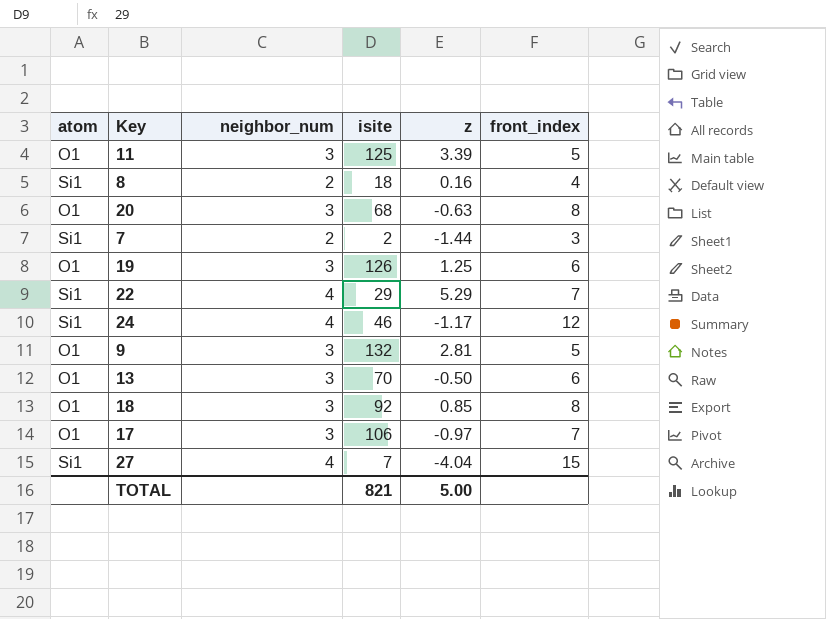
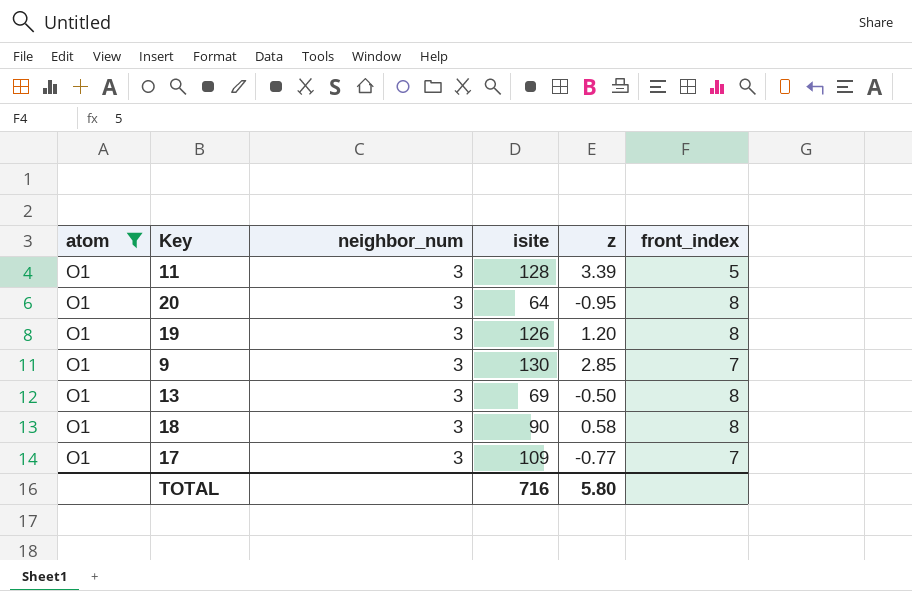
filter: none -> atom = O1
11 | isite: 125 -> 128
20 | isite: 68 -> 64
20 | z: -0.63 -> -0.95
19 | z: 1.25 -> 1.20
19 | front_index: 6 -> 8
9 | isite: 132 -> 130
9 | z: 2.81 -> 2.85
9 | front_index: 5 -> 7
13 | isite: 70 -> 69
13 | front_index: 6 -> 8
18 | isite: 92 -> 90
18 | z: 0.85 -> 0.58
17 | isite: 106 -> 109
17 | z: -0.97 -> -0.77
TOTAL | isite: 821 -> 716
TOTAL | z: 5.00 -> 5.80

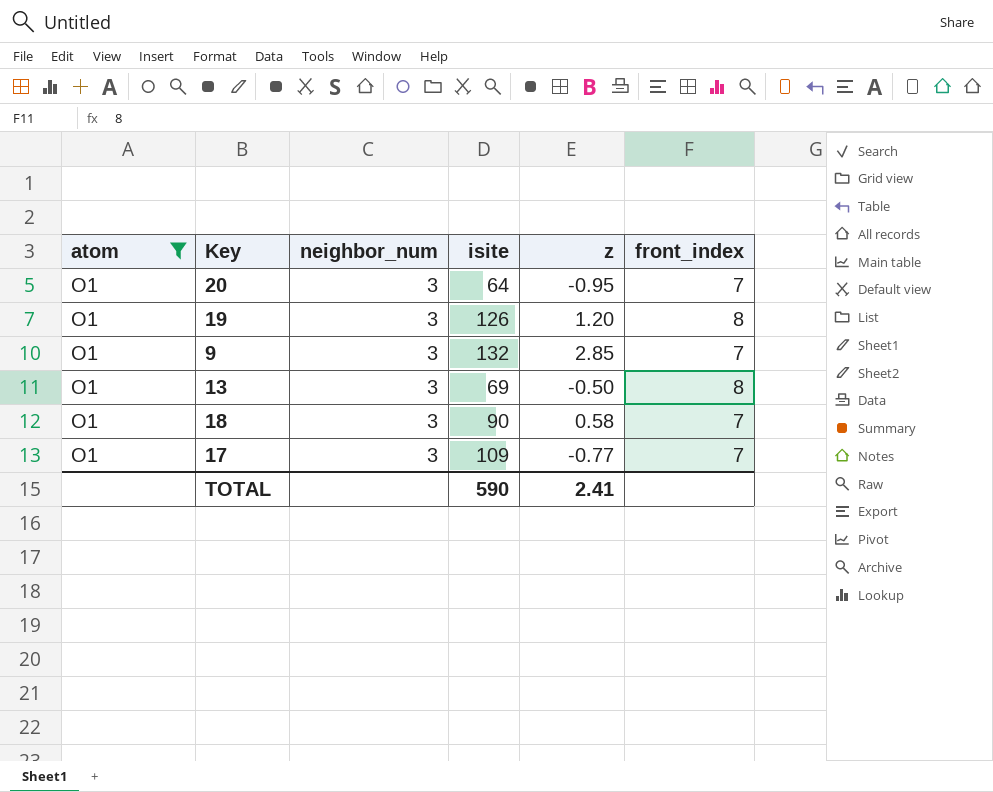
row 11: O1 | 3 | 128 | 3.39 | 5 -> none
20 | front_index: 8 -> 7
9 | isite: 130 -> 132
18 | front_index: 8 -> 7
TOTAL | isite: 716 -> 590
TOTAL | z: 5.80 -> 2.41

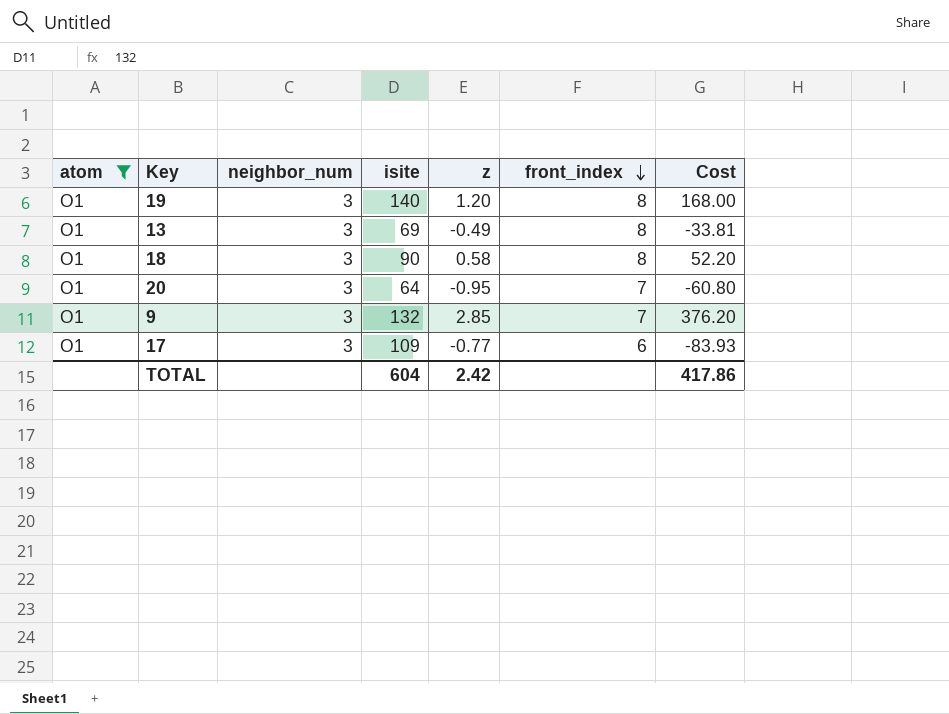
row order: none -> front_index descending
column Cost | formula: none -> [isite] * [z]
19 | isite: 126 -> 140
13 | z: -0.50 -> -0.49
18 | front_index: 7 -> 8
17 | front_index: 7 -> 6
TOTAL | isite: 590 -> 604
TOTAL | z: 2.41 -> 2.42

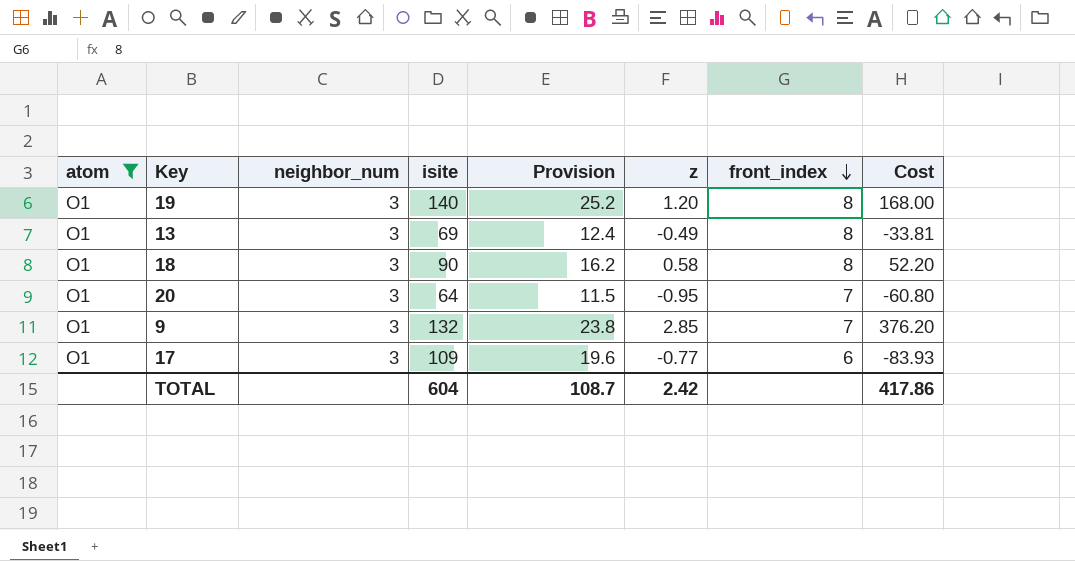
column Provision | formula: none -> [isite] * 0.18

